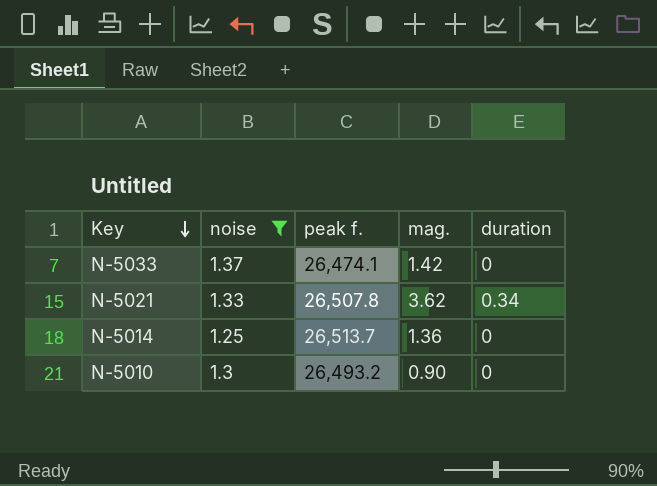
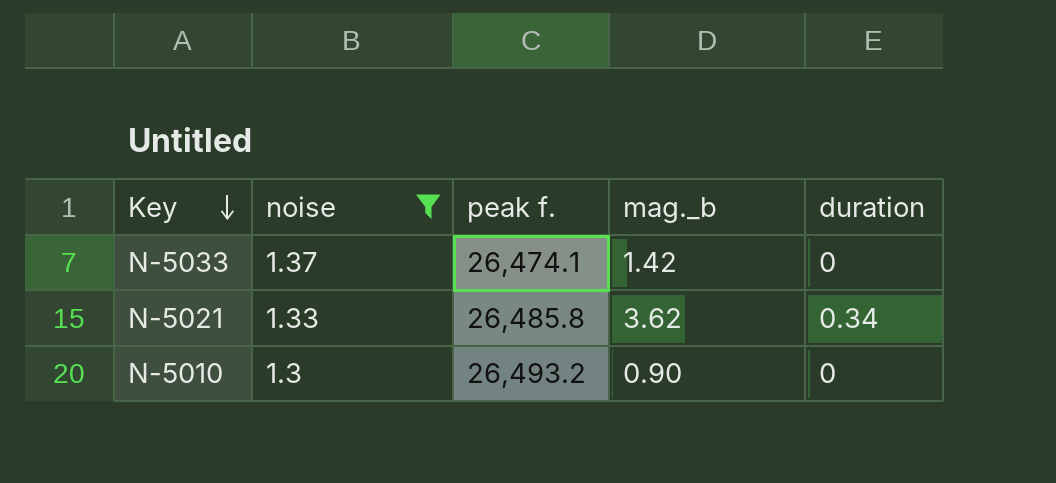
column name: mag. -> mag._b
row N-5014: 1.25 | 26,513.7 | 1.36 | 0 -> none
N-5021 | peak f.: 26,507.8 -> 26,485.8

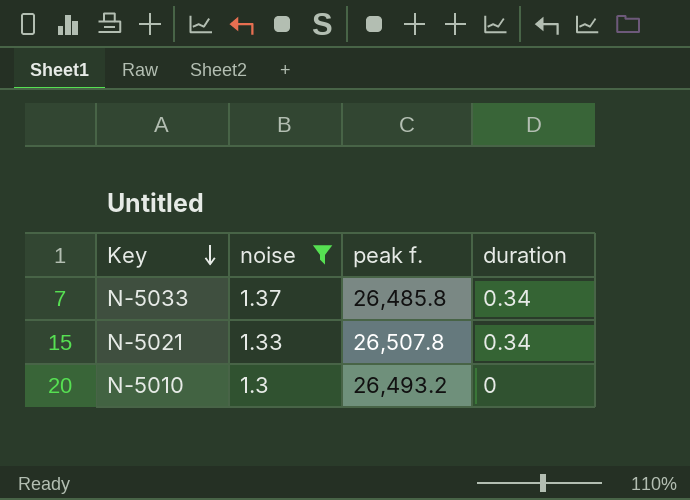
column mag._b | position: 4 -> none
N-5033 | peak f.: 26,474.1 -> 26,485.8
N-5033 | duration: 0 -> 0.34
N-5021 | peak f.: 26,485.8 -> 26,507.8

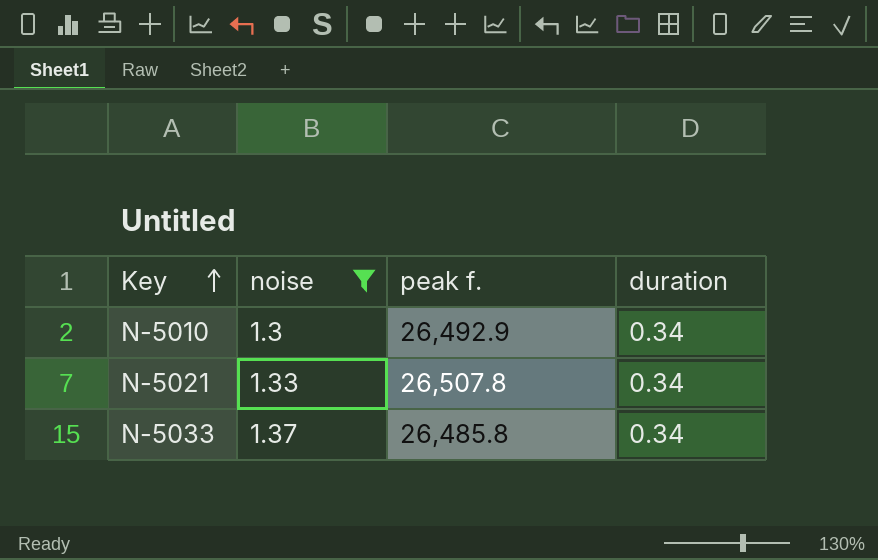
row order: Key descending -> Key ascending
N-5010 | peak f.: 26,493.2 -> 26,492.9
N-5010 | duration: 0 -> 0.34

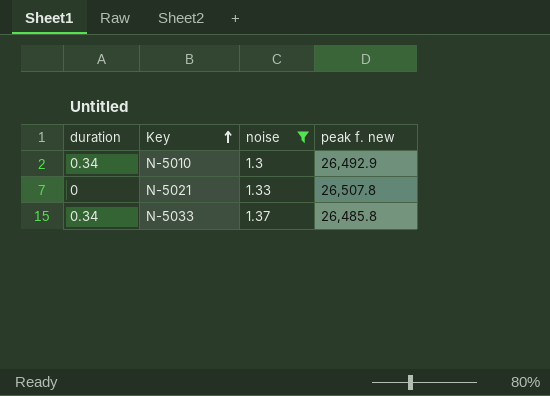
column duration | position: 4 -> 1
column name: peak f. -> peak f. new
N-5021 | duration: 0.34 -> 0

